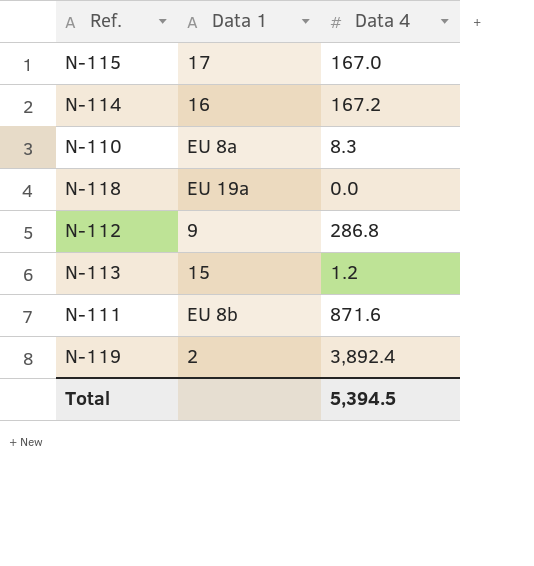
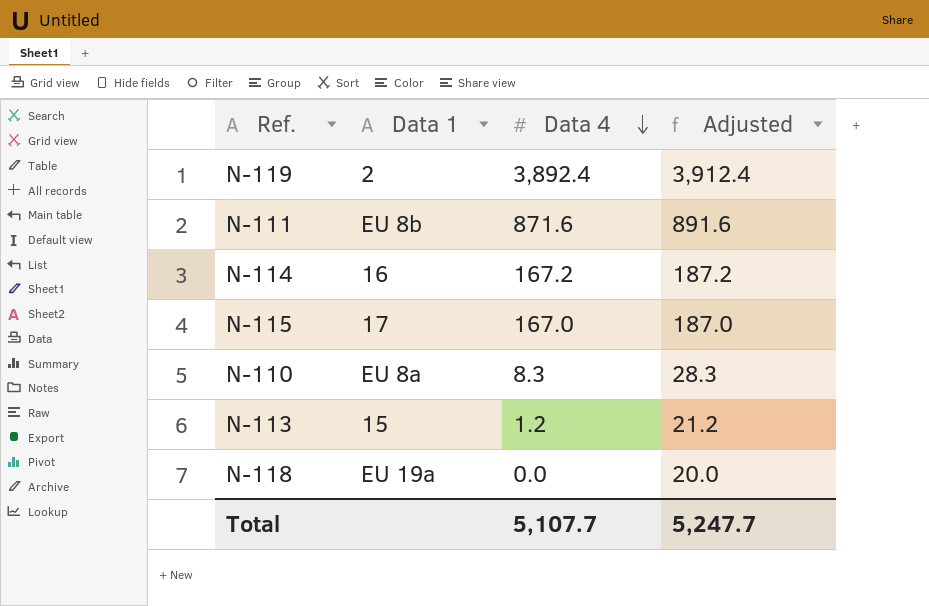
row order: none -> Data 4 descending
column Adjusted | formula: none -> [Data 4] + 20
row N-112: 9 | 286.8 -> none
Total | Data 4: 5,394.5 -> 5,107.7

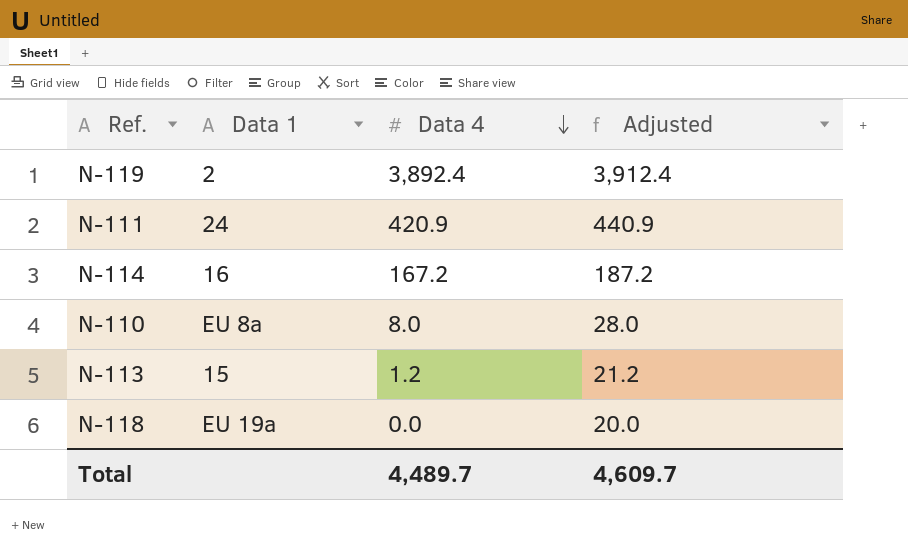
row N-115: 17 | 167.0 | 187.0 -> none
N-111 | Data 1: EU 8b -> 24
N-111 | Data 4: 871.6 -> 420.9
N-111 | Adjusted: 891.6 -> 440.9
N-110 | Data 4: 8.3 -> 8.0
N-110 | Adjusted: 28.3 -> 28.0
Total | Data 4: 5,107.7 -> 4,489.7
Total | Adjusted: 5,247.7 -> 4,609.7

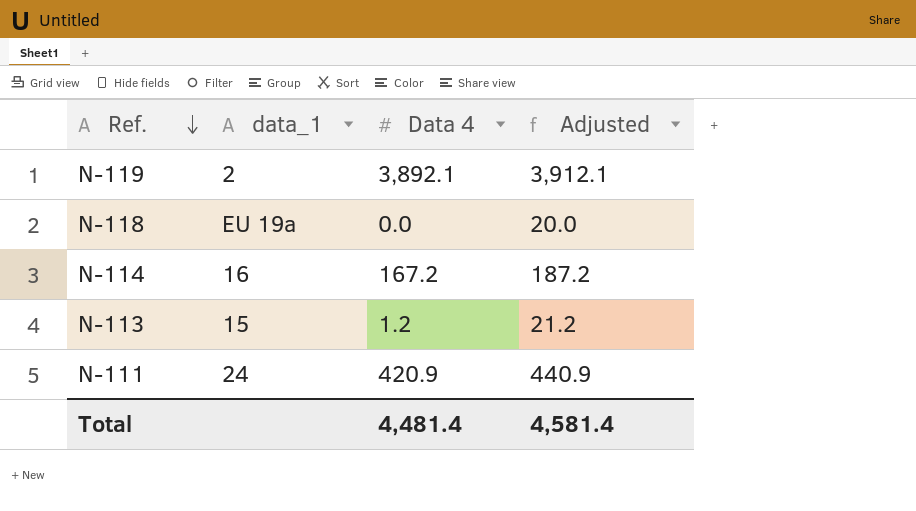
row order: Data 4 descending -> Ref. descending
column name: Data 1 -> data_1
row N-110: EU 8a | 8.0 | 28.0 -> none
N-119 | Data 4: 3,892.4 -> 3,892.1
N-119 | Adjusted: 3,912.4 -> 3,912.1
Total | Data 4: 4,489.7 -> 4,481.4
Total | Adjusted: 4,609.7 -> 4,581.4

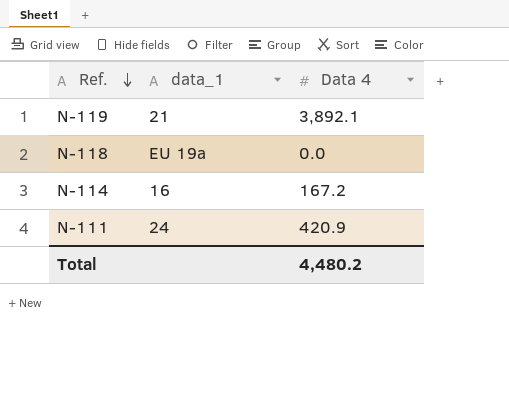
column Adjusted | formula: [Data 4] + 20 -> none
row N-113: 15 | 1.2 | 21.2 -> none
N-119 | data_1: 2 -> 21
Total | Data 4: 4,481.4 -> 4,480.2

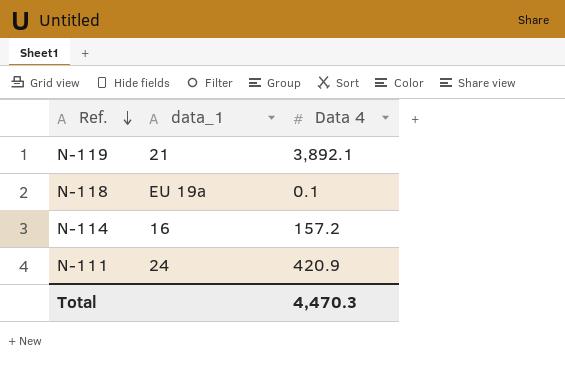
N-118 | Data 4: 0.0 -> 0.1
N-114 | Data 4: 167.2 -> 157.2
Total | Data 4: 4,480.2 -> 4,470.3

